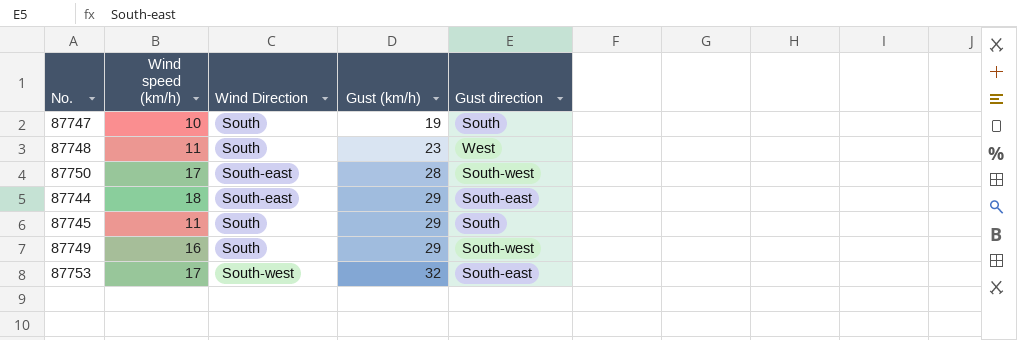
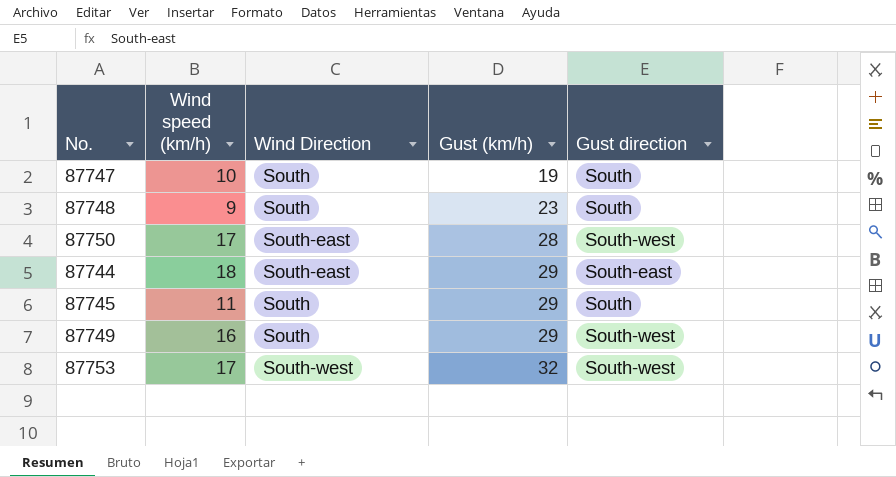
87748 | Wind speed (km/h): 11 -> 9
87748 | Gust direction: West -> South
87753 | Gust direction: South-east -> South-west

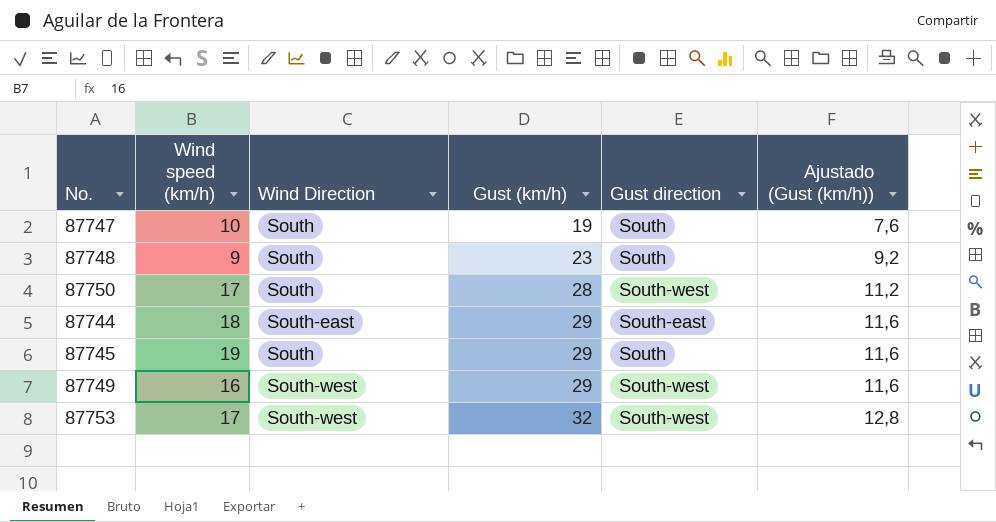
column Ajustado (Gust (km/h)) | formula: none -> [Gust (km/h)] * 0,4
87750 | Wind Direction: South-east -> South
87745 | Wind speed (km/h): 11 -> 19
87749 | Wind Direction: South -> South-west

